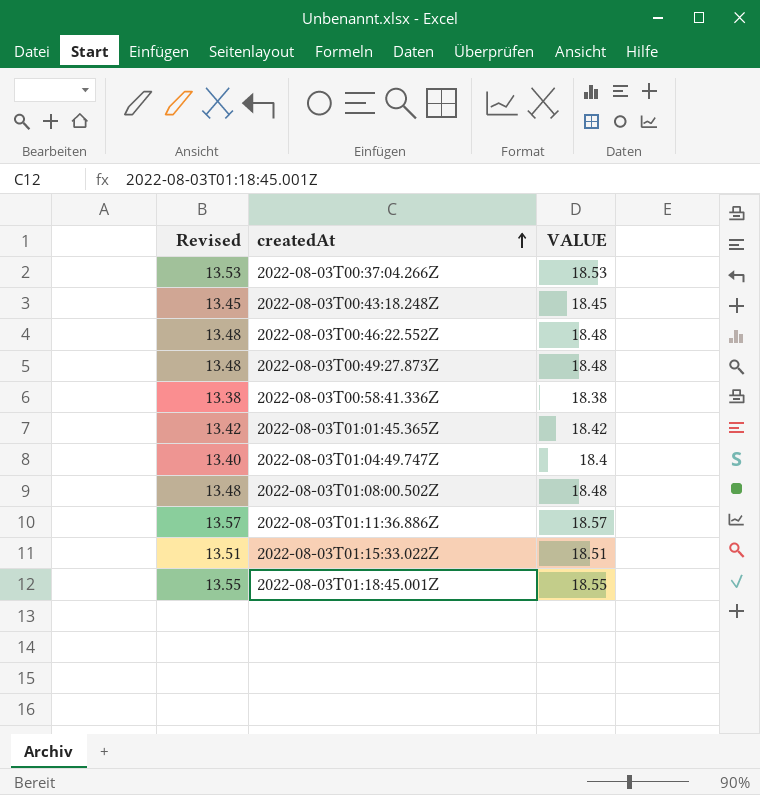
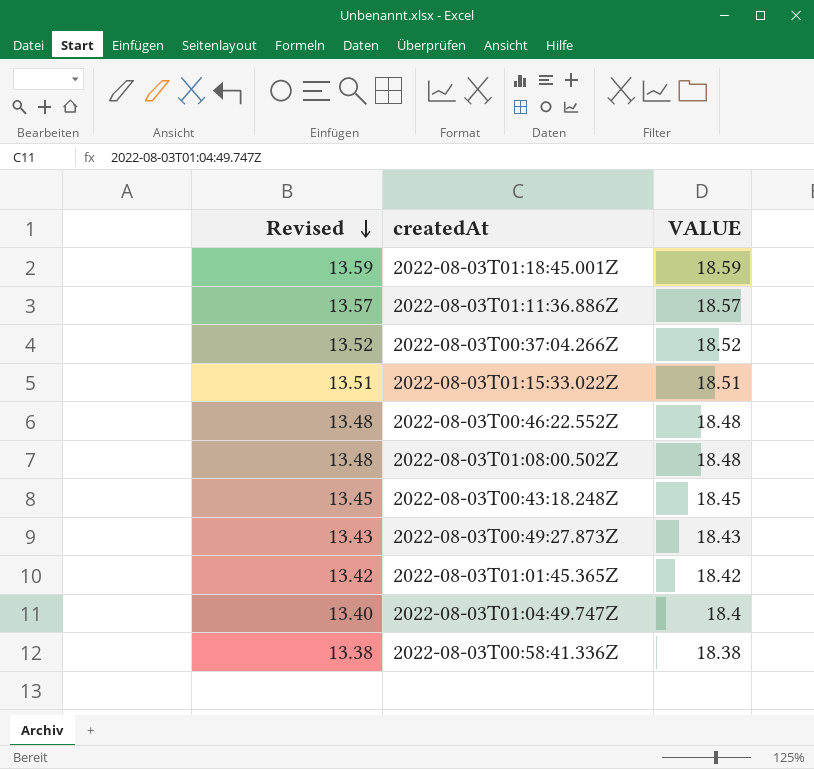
row order: createdAt ascending -> Revised descending
2022-08-03T01:18:45.001Z | Revised: 13.55 -> 13.59
2022-08-03T01:18:45.001Z | VALUE: 18.55 -> 18.59
2022-08-03T00:37:04.266Z | Revised: 13.53 -> 13.52
2022-08-03T00:37:04.266Z | VALUE: 18.53 -> 18.52
2022-08-03T00:49:27.873Z | Revised: 13.48 -> 13.43
2022-08-03T00:49:27.873Z | VALUE: 18.48 -> 18.43

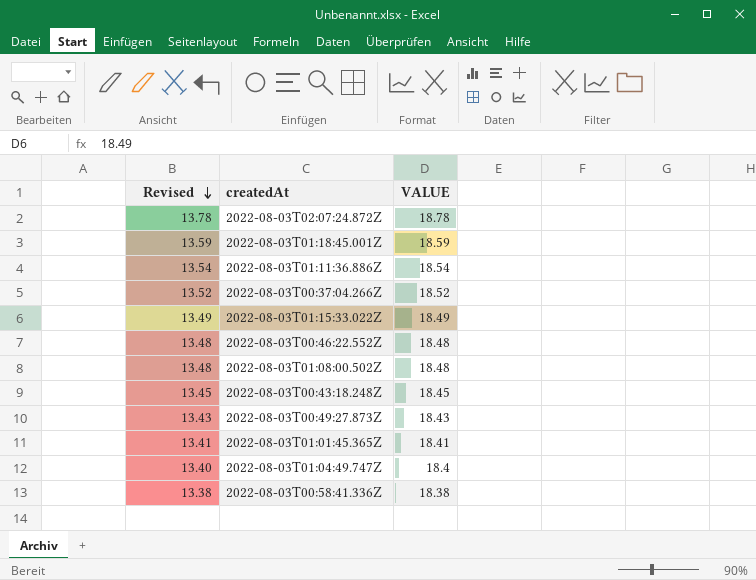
row 2022-08-03T02:07:24.872Z: none -> 13.78 | 18.78
2022-08-03T01:11:36.886Z | Revised: 13.57 -> 13.54
2022-08-03T01:11:36.886Z | VALUE: 18.57 -> 18.54
2022-08-03T01:15:33.022Z | Revised: 13.51 -> 13.49
2022-08-03T01:15:33.022Z | VALUE: 18.51 -> 18.49
2022-08-03T01:01:45.365Z | Revised: 13.42 -> 13.41
2022-08-03T01:01:45.365Z | VALUE: 18.42 -> 18.41

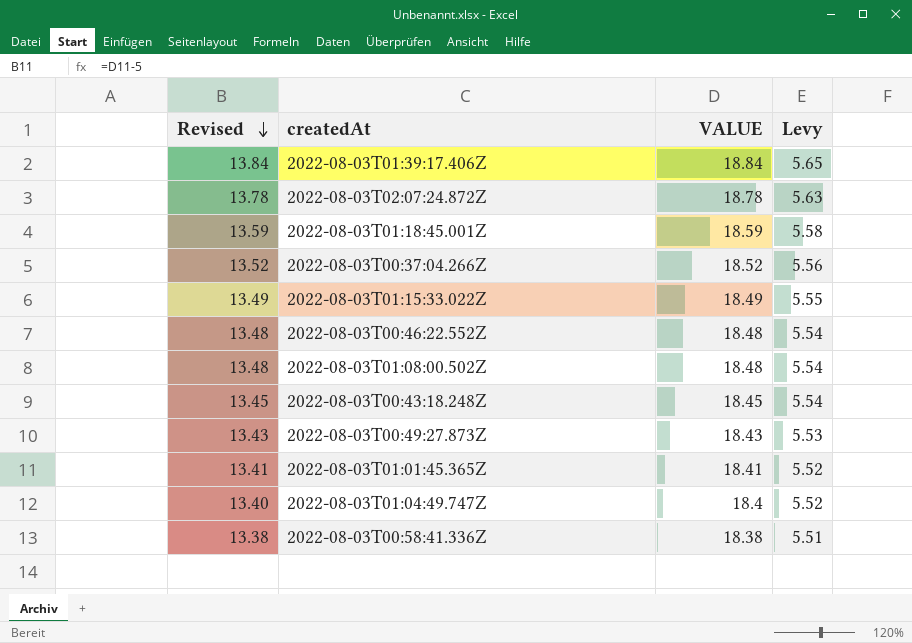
column Levy | formula: none -> [VALUE] * 0.3
row 2022-08-03T01:11:36.886Z: 13.54 | 18.54 -> none
row 2022-08-03T01:39:17.406Z: none -> 13.84 | 18.84 | 5.65

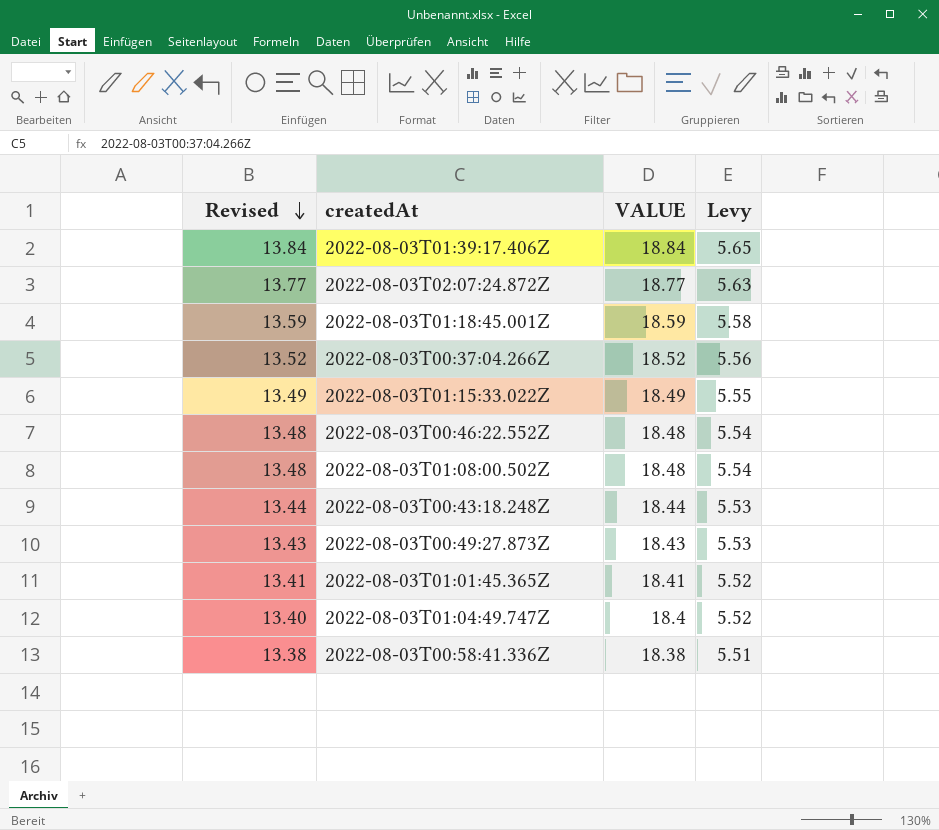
2022-08-03T02:07:24.872Z | Revised: 13.78 -> 13.77
2022-08-03T02:07:24.872Z | VALUE: 18.78 -> 18.77
2022-08-03T00:43:18.248Z | Revised: 13.45 -> 13.44
2022-08-03T00:43:18.248Z | VALUE: 18.45 -> 18.44
2022-08-03T00:43:18.248Z | Levy: 5.54 -> 5.53

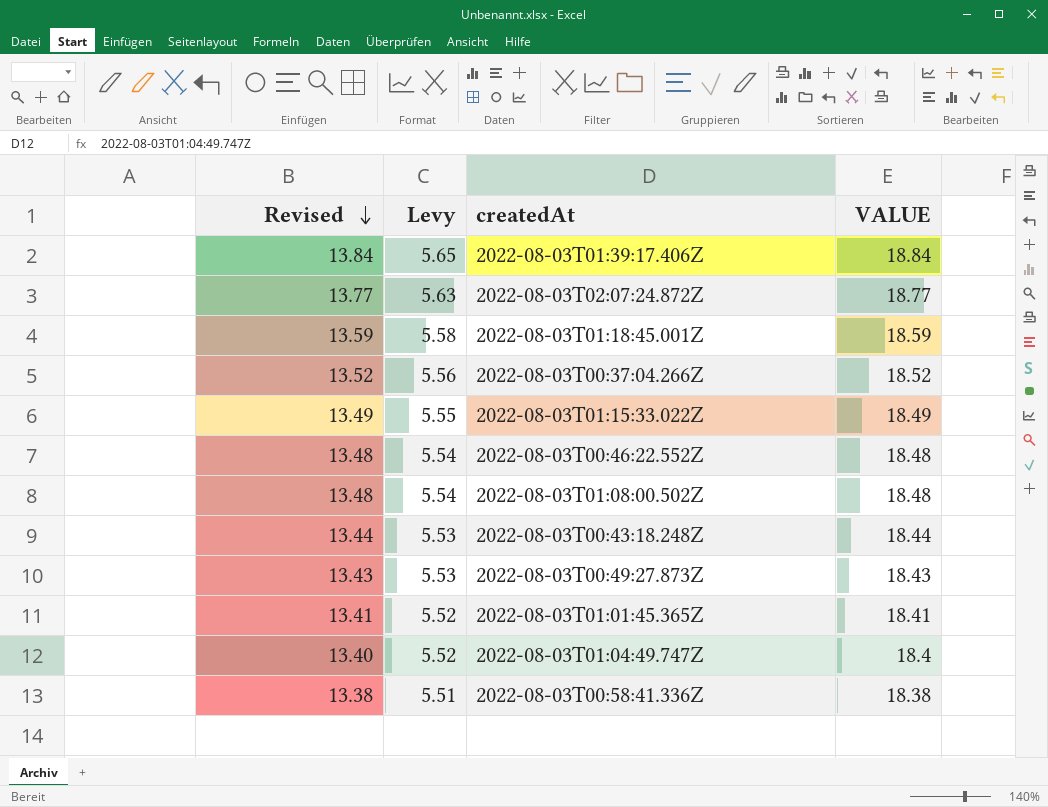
column Levy | position: 4 -> 2

